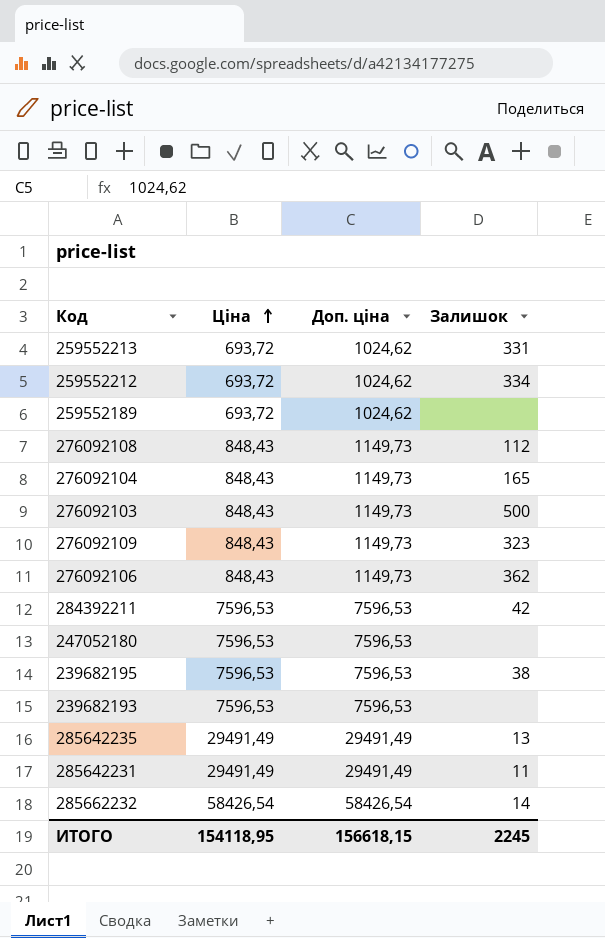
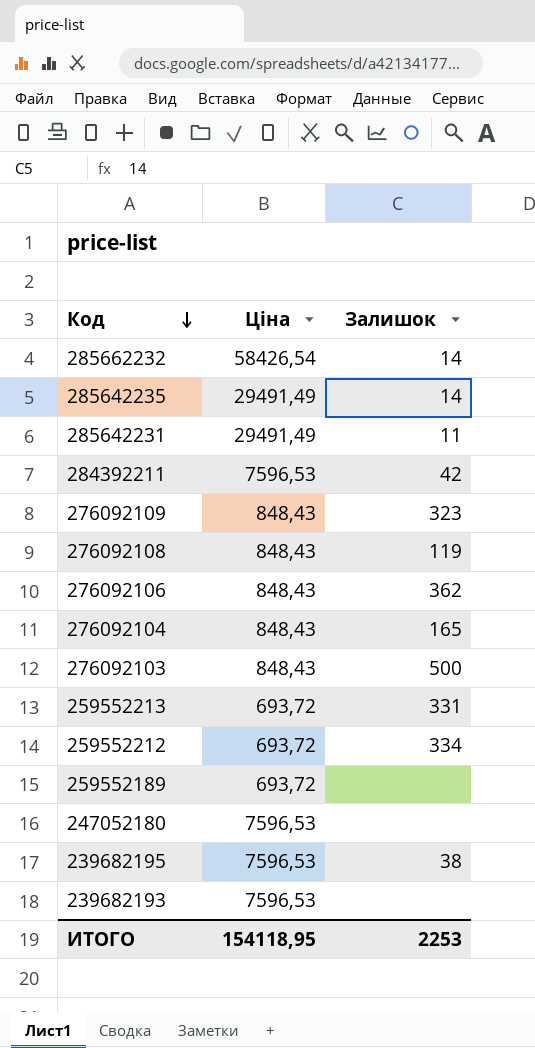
row order: Ціна ascending -> Код descending
column Доп. ціна | position: 3 -> none
285642235 | Залишок: 13 -> 14
276092108 | Залишок: 112 -> 119
ИТОГО | Залишок: 2245 -> 2253

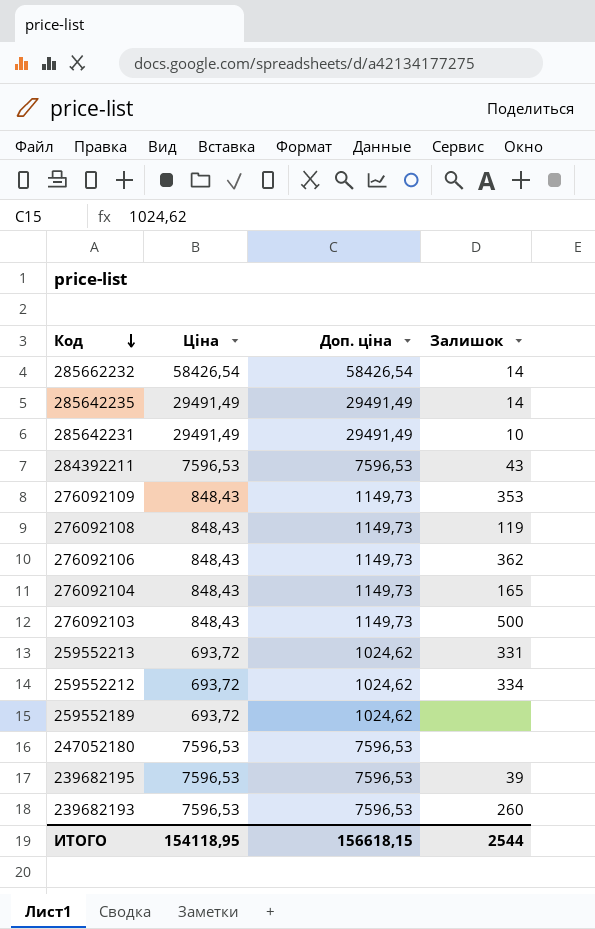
column Доп. ціна | position: none -> 3
285642231 | Залишок: 11 -> 10
284392211 | Залишок: 42 -> 43
276092109 | Залишок: 323 -> 353
239682195 | Залишок: 38 -> 39
239682193 | Залишок: none -> 260
ИТОГО | Залишок: 2253 -> 2544

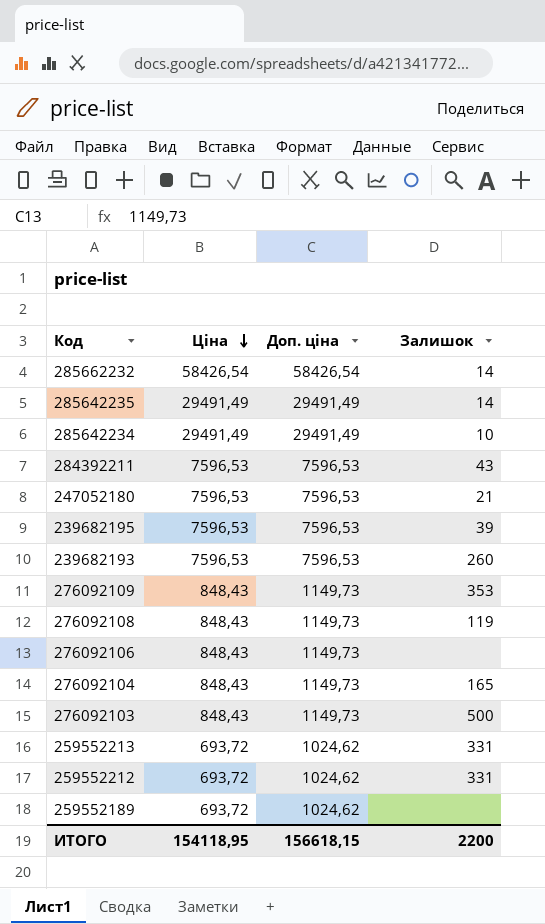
row order: Код descending -> Ціна descending
row 285642231: 29491,49 | 29491,49 | 10 -> none
row 285642234: none -> 29491,49 | 29491,49 | 10
247052180 | Залишок: none -> 21
276092106 | Залишок: 362 -> none
259552212 | Залишок: 334 -> 331
ИТОГО | Залишок: 2544 -> 2200

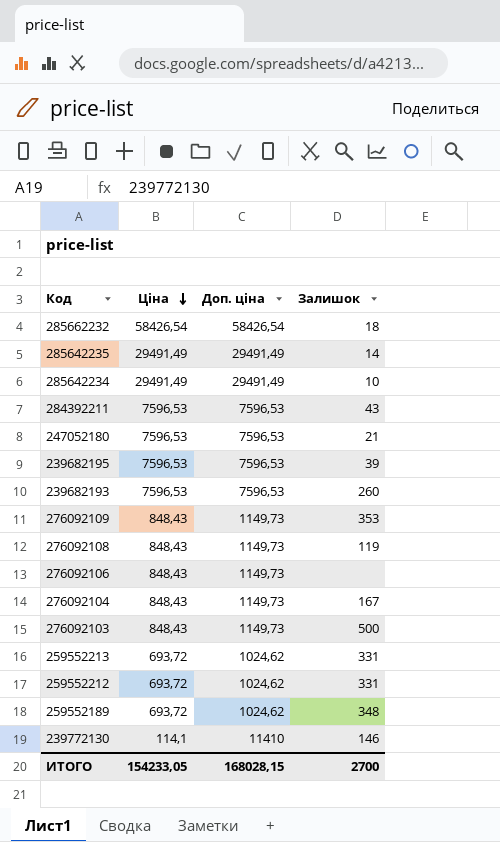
285662232 | Залишок: 14 -> 18
276092104 | Залишок: 165 -> 167
259552189 | Залишок: none -> 348
row 239772130: none -> 114,1 | 11410 | 146
ИТОГО | Ціна: 154118,95 -> 154233,05
ИТОГО | Доп. ціна: 156618,15 -> 168028,15
ИТОГО | Залишок: 2200 -> 2700

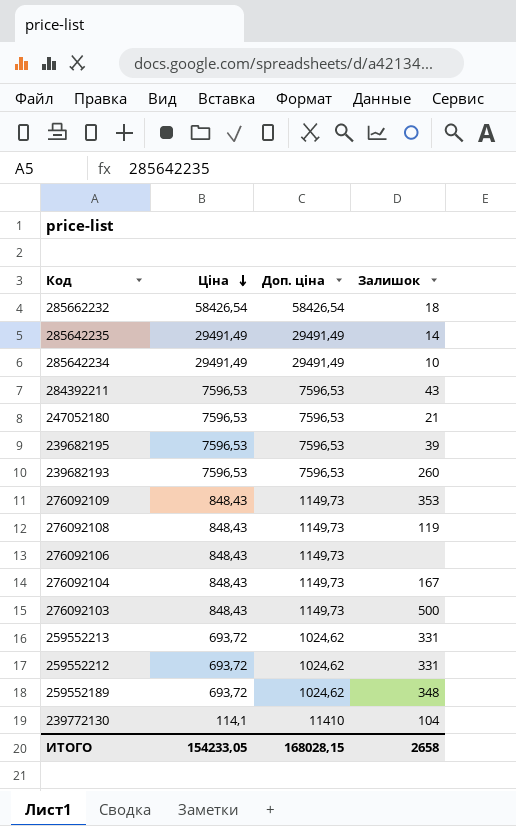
239772130 | Залишок: 146 -> 104
ИТОГО | Залишок: 2700 -> 2658

